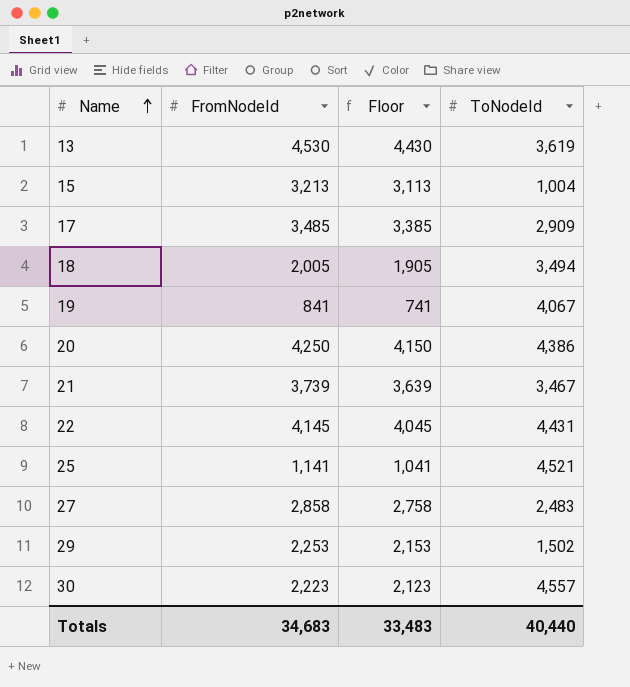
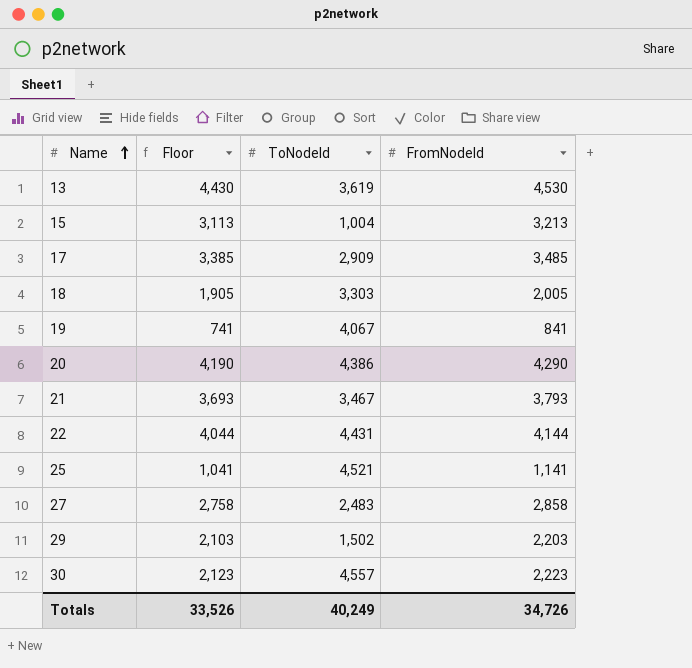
column FromNodeId | position: 2 -> 4
18 | ToNodeId: 3,494 -> 3,303
20 | Floor: 4,150 -> 4,190
20 | FromNodeId: 4,250 -> 4,290
21 | Floor: 3,639 -> 3,693
21 | FromNodeId: 3,739 -> 3,793
22 | Floor: 4,045 -> 4,044
22 | FromNodeId: 4,145 -> 4,144
29 | Floor: 2,153 -> 2,103
29 | FromNodeId: 2,253 -> 2,203
Totals | Floor: 33,483 -> 33,526
Totals | ToNodeId: 40,440 -> 40,249
Totals | FromNodeId: 34,683 -> 34,726

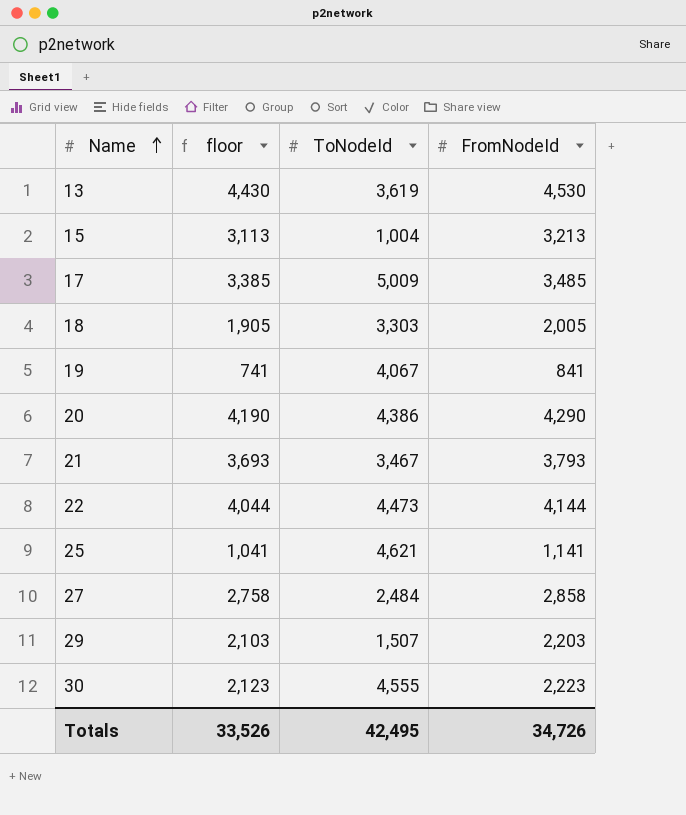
column name: Floor -> floor
17 | ToNodeId: 2,909 -> 5,009
22 | ToNodeId: 4,431 -> 4,473
25 | ToNodeId: 4,521 -> 4,621
27 | ToNodeId: 2,483 -> 2,484
29 | ToNodeId: 1,502 -> 1,507
30 | ToNodeId: 4,557 -> 4,555
Totals | ToNodeId: 40,249 -> 42,495

